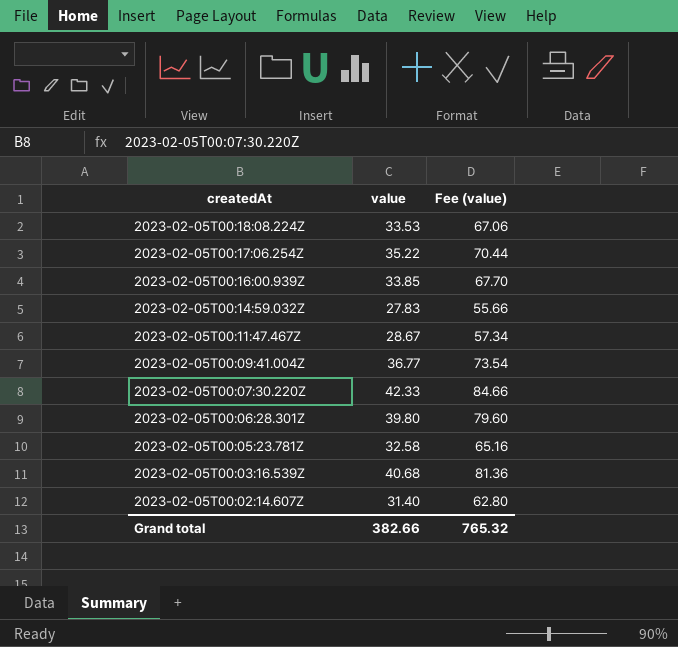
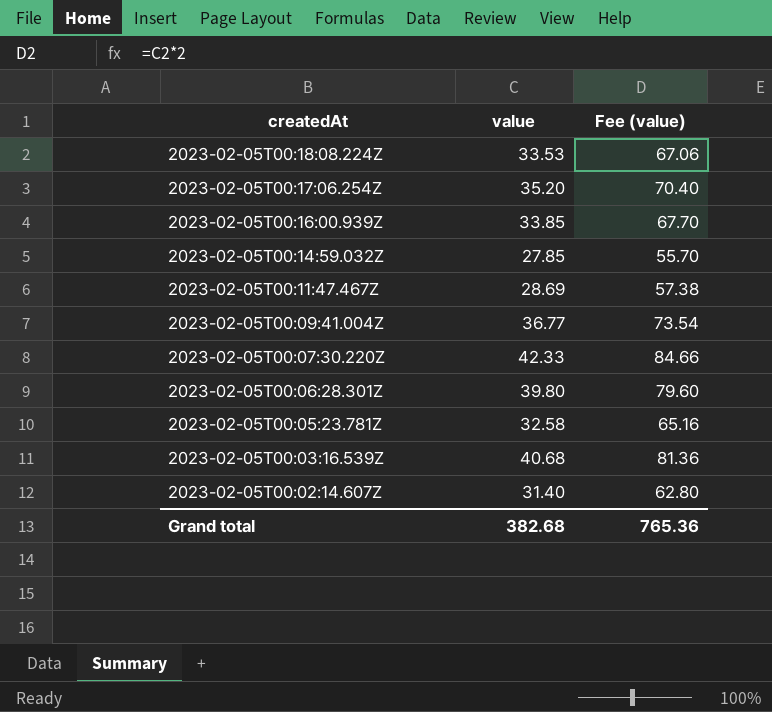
2023-02-05T00:17:06.254Z | value: 35.22 -> 35.20
2023-02-05T00:17:06.254Z | Fee (value): 70.44 -> 70.40
2023-02-05T00:14:59.032Z | value: 27.83 -> 27.85
2023-02-05T00:14:59.032Z | Fee (value): 55.66 -> 55.70
2023-02-05T00:11:47.467Z | value: 28.67 -> 28.69
2023-02-05T00:11:47.467Z | Fee (value): 57.34 -> 57.38
Grand total | value: 382.66 -> 382.68
Grand total | Fee (value): 765.32 -> 765.36

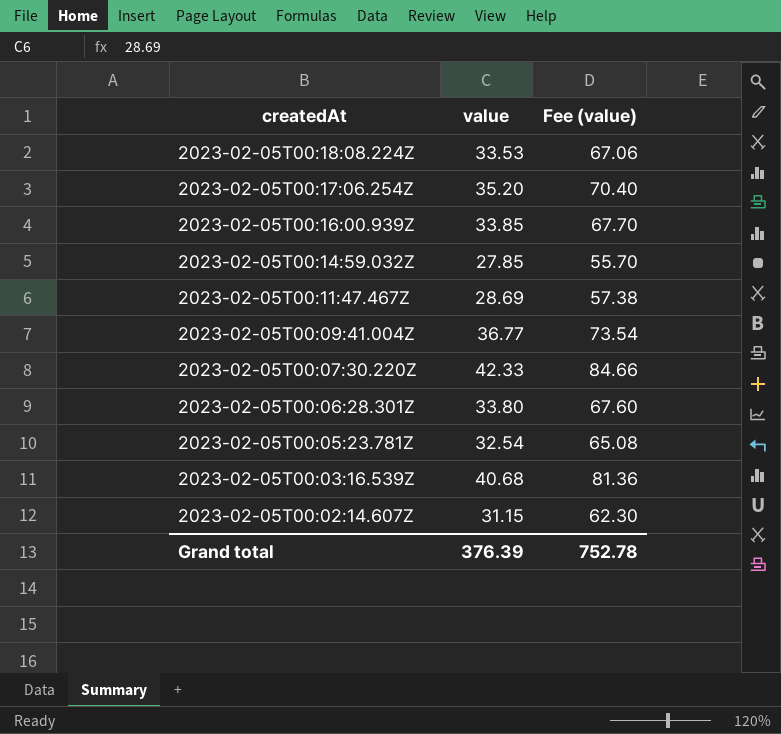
2023-02-05T00:06:28.301Z | value: 39.80 -> 33.80
2023-02-05T00:06:28.301Z | Fee (value): 79.60 -> 67.60
2023-02-05T00:05:23.781Z | value: 32.58 -> 32.54
2023-02-05T00:05:23.781Z | Fee (value): 65.16 -> 65.08
2023-02-05T00:02:14.607Z | value: 31.40 -> 31.15
2023-02-05T00:02:14.607Z | Fee (value): 62.80 -> 62.30
Grand total | value: 382.68 -> 376.39
Grand total | Fee (value): 765.36 -> 752.78

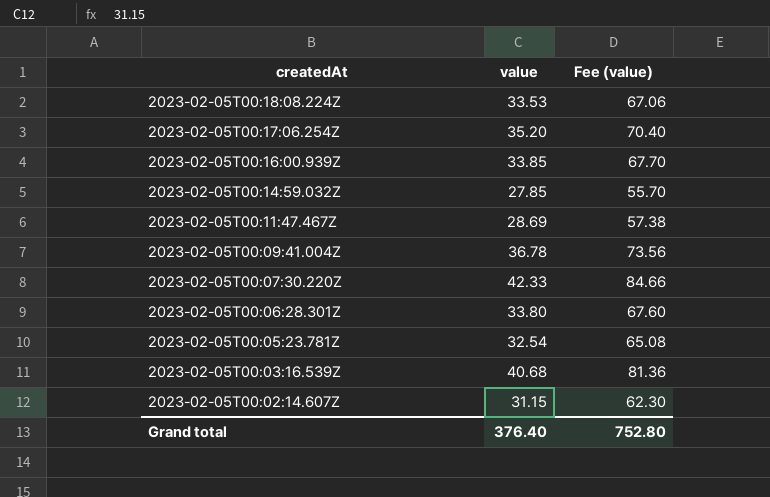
2023-02-05T00:09:41.004Z | value: 36.77 -> 36.78
2023-02-05T00:09:41.004Z | Fee (value): 73.54 -> 73.56
Grand total | value: 376.39 -> 376.40
Grand total | Fee (value): 752.78 -> 752.80

